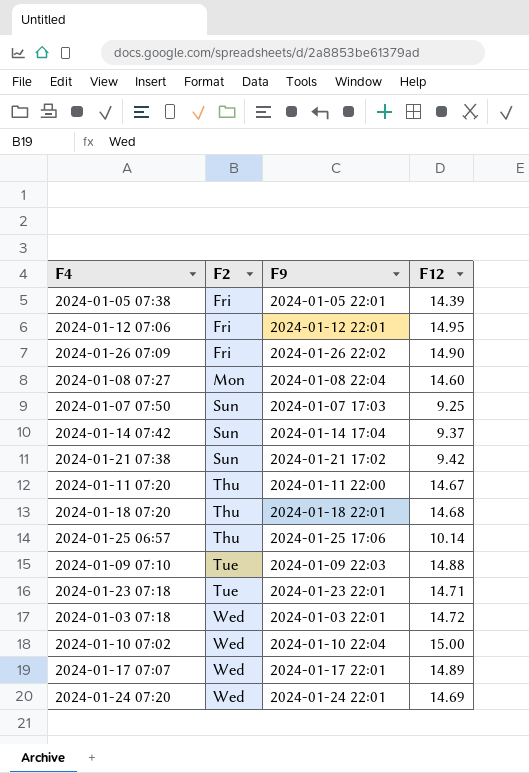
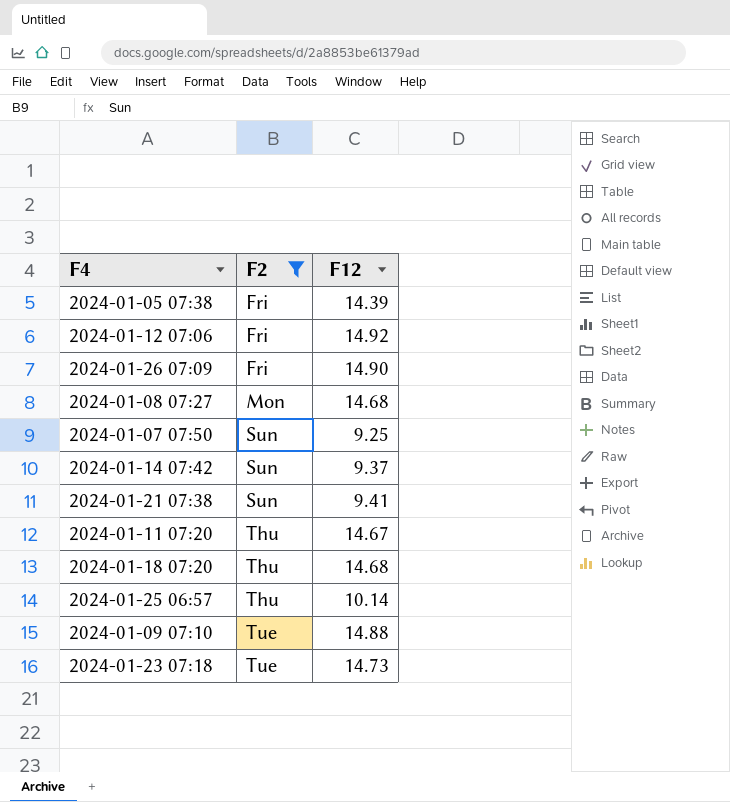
filter: none -> F2 != Wed
column F9 | position: 3 -> none
2024-01-12 07:06 | F12: 14.95 -> 14.92
2024-01-08 07:27 | F12: 14.60 -> 14.68
2024-01-21 07:38 | F12: 9.42 -> 9.41
2024-01-23 07:18 | F12: 14.71 -> 14.73

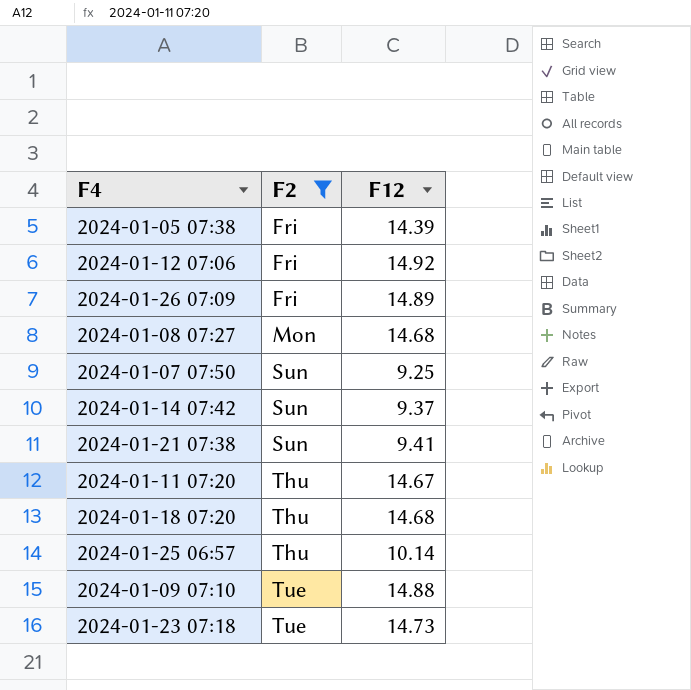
2024-01-26 07:09 | F12: 14.90 -> 14.89

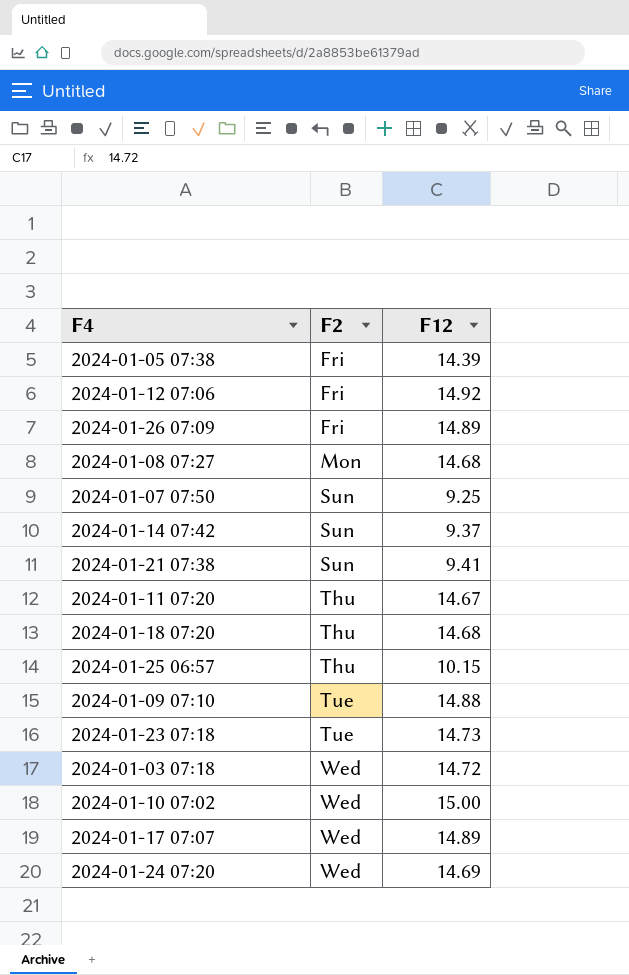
filter: F2 != Wed -> none
2024-01-25 06:57 | F12: 10.14 -> 10.15

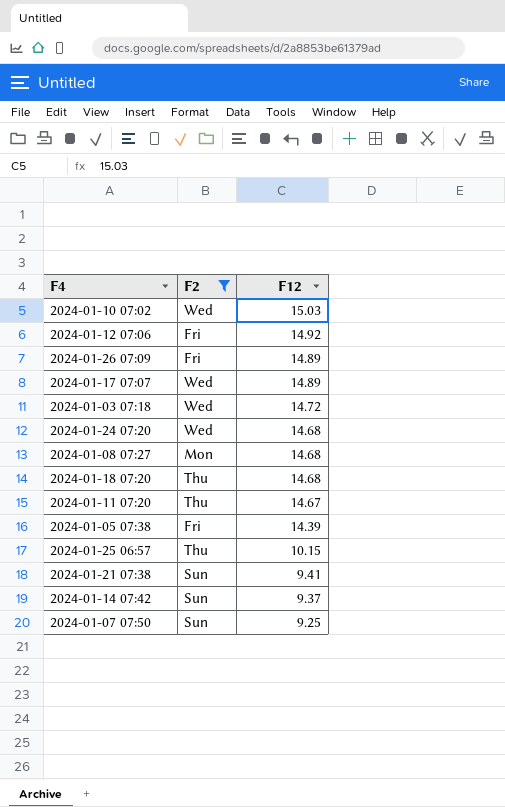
filter: none -> F2 != Tue
row order: F2 ascending -> F12 descending
2024-01-10 07:02 | F12: 15.00 -> 15.03
2024-01-24 07:20 | F12: 14.69 -> 14.68

